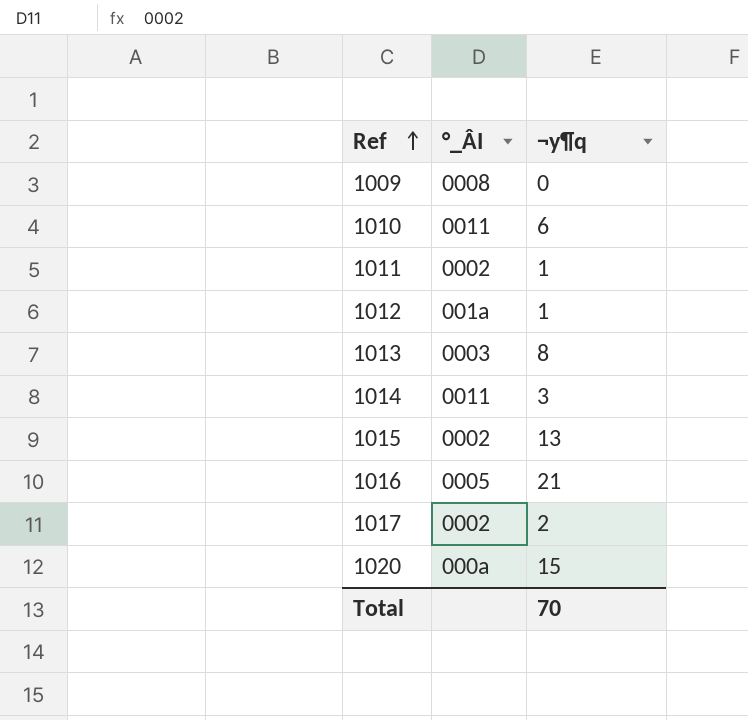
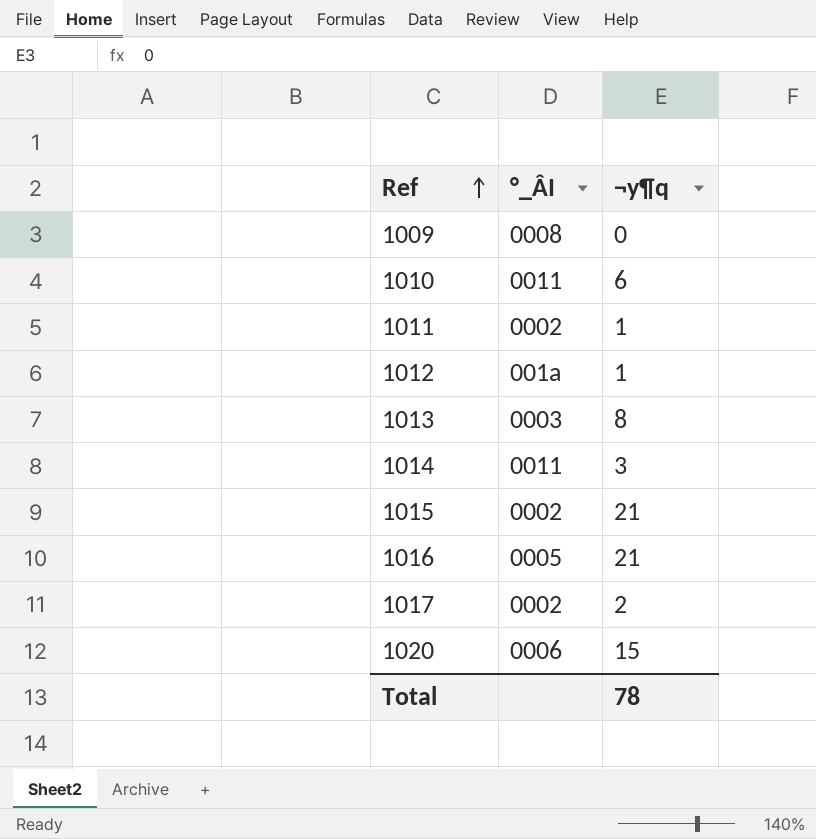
1015 | ¬y¶q: 13 -> 21
1020 | °_ÂI: 000a -> 0006
Total | ¬y¶q: 70 -> 78

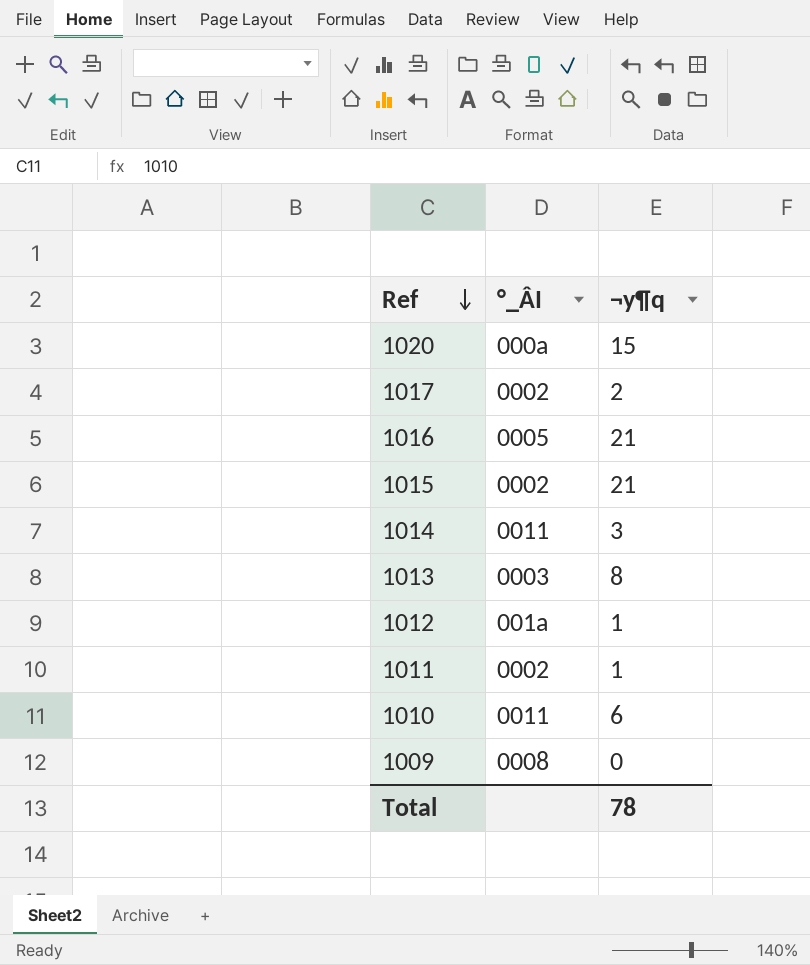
row order: Ref ascending -> Ref descending
1020 | °_ÂI: 0006 -> 000a

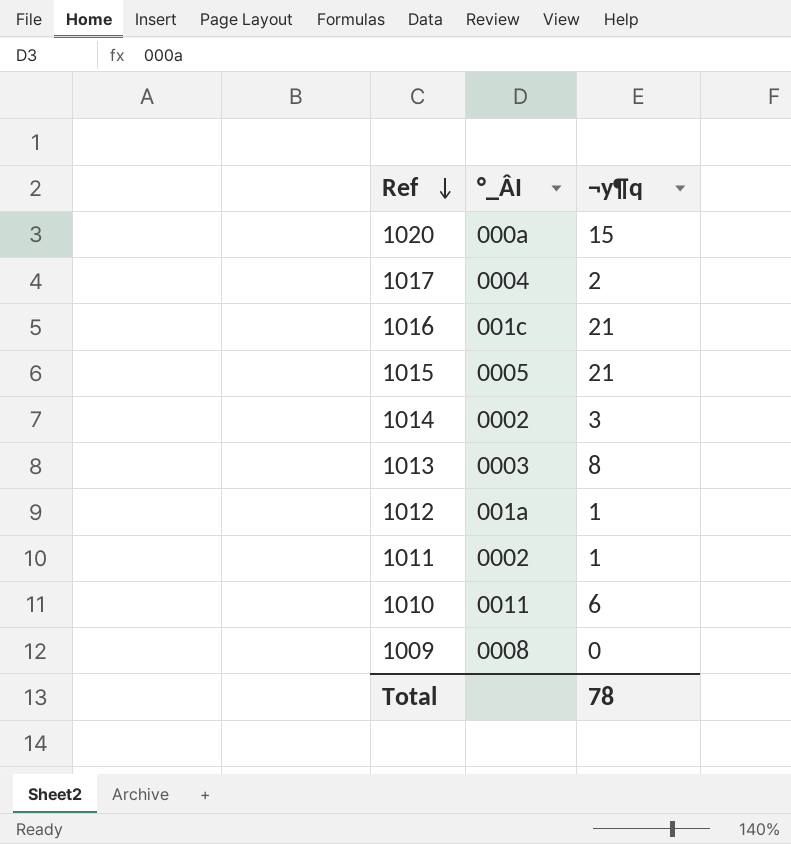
1017 | °_ÂI: 0002 -> 0004
1016 | °_ÂI: 0005 -> 001c
1015 | °_ÂI: 0002 -> 0005
1014 | °_ÂI: 0011 -> 0002

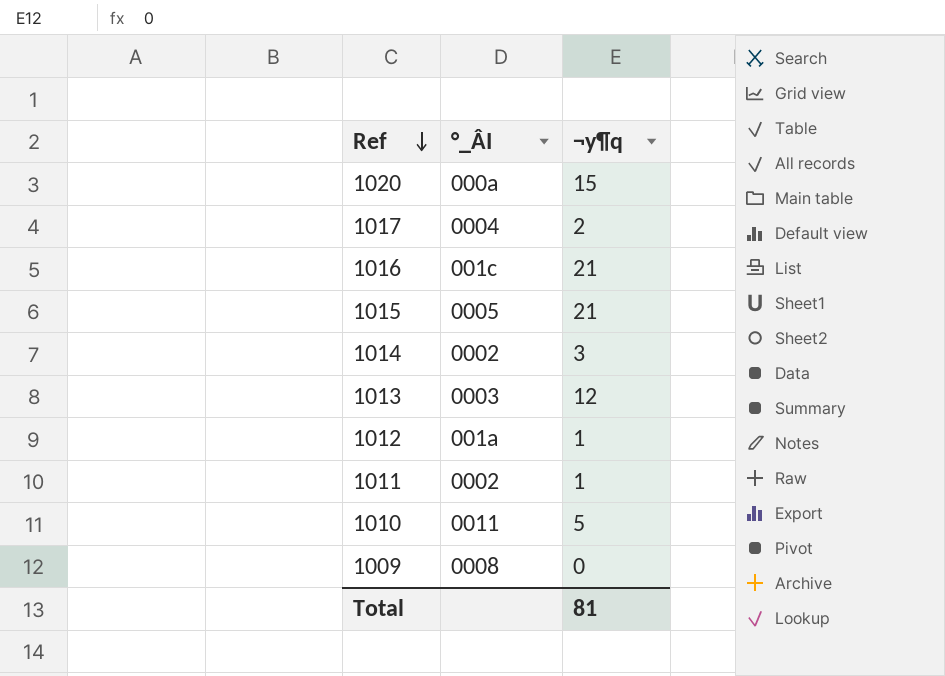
1013 | ¬y¶q: 8 -> 12
1010 | ¬y¶q: 6 -> 5
Total | ¬y¶q: 78 -> 81

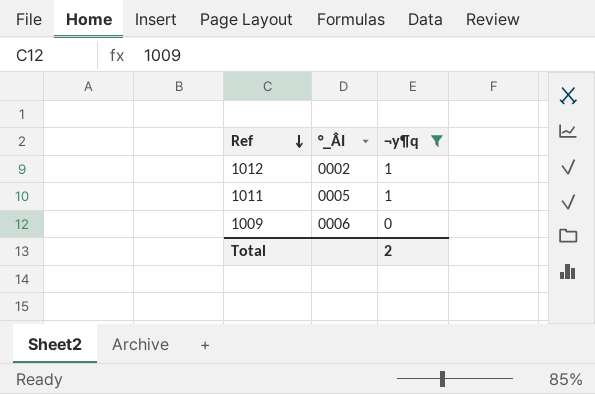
filter: none -> ¬y¶q <= 1
1012 | °_ÂI: 001a -> 0002
1011 | °_ÂI: 0002 -> 0005
1009 | °_ÂI: 0008 -> 0006
Total | ¬y¶q: 81 -> 2

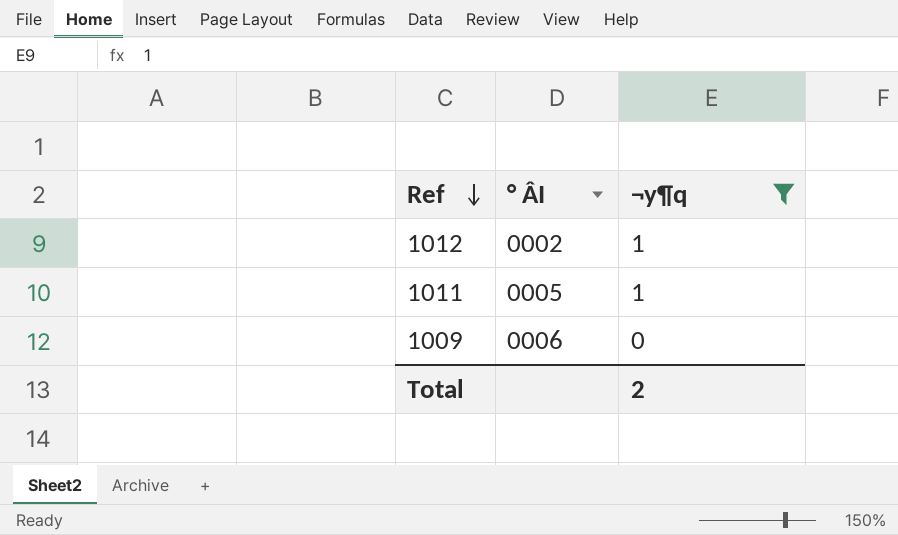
column name: °_ÂI -> ° ÂI

